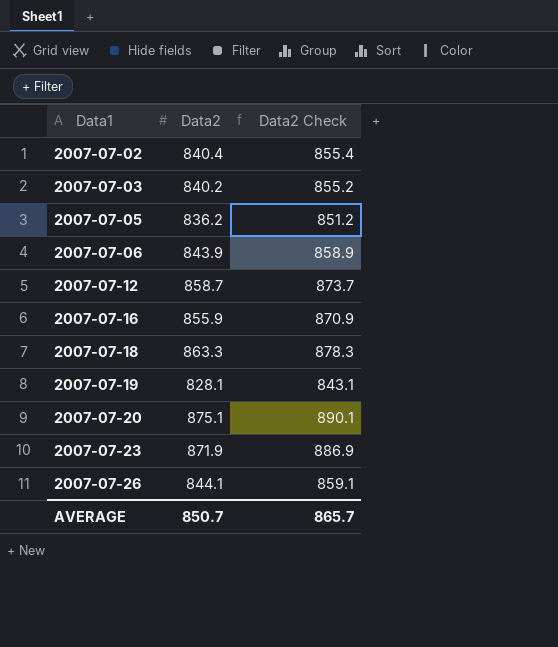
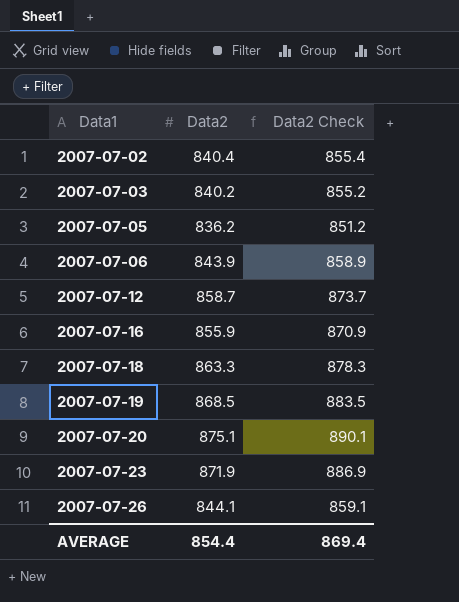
2007-07-19 | Data2: 828.1 -> 868.5
2007-07-19 | Data2 Check: 843.1 -> 883.5
AVERAGE | Data2: 850.7 -> 854.4
AVERAGE | Data2 Check: 865.7 -> 869.4

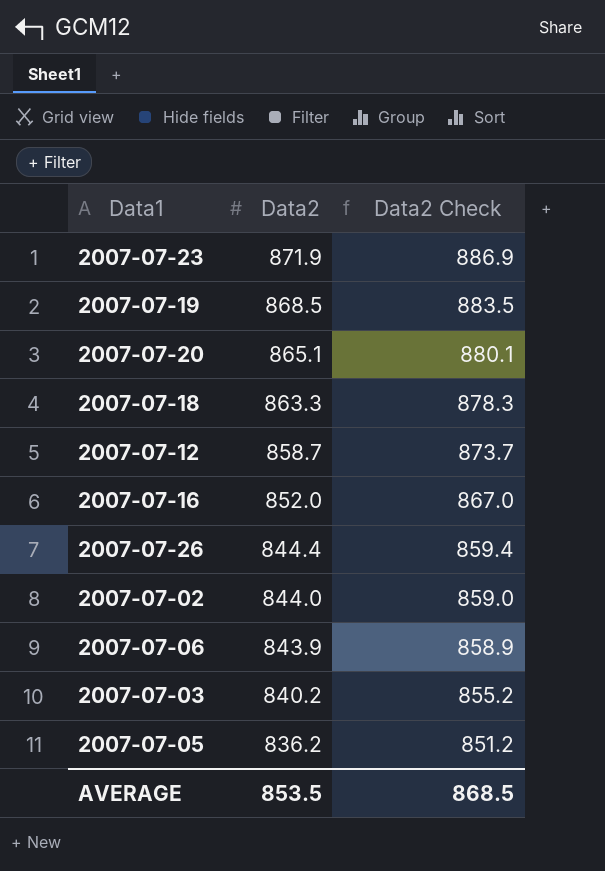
row order: Data1 ascending -> Data2 descending
2007-07-20 | Data2: 875.1 -> 865.1
2007-07-20 | Data2 Check: 890.1 -> 880.1
2007-07-16 | Data2: 855.9 -> 852.0
2007-07-16 | Data2 Check: 870.9 -> 867.0
2007-07-26 | Data2: 844.1 -> 844.4
2007-07-26 | Data2 Check: 859.1 -> 859.4
2007-07-02 | Data2: 840.4 -> 844.0
2007-07-02 | Data2 Check: 855.4 -> 859.0
AVERAGE | Data2: 854.4 -> 853.5
AVERAGE | Data2 Check: 869.4 -> 868.5

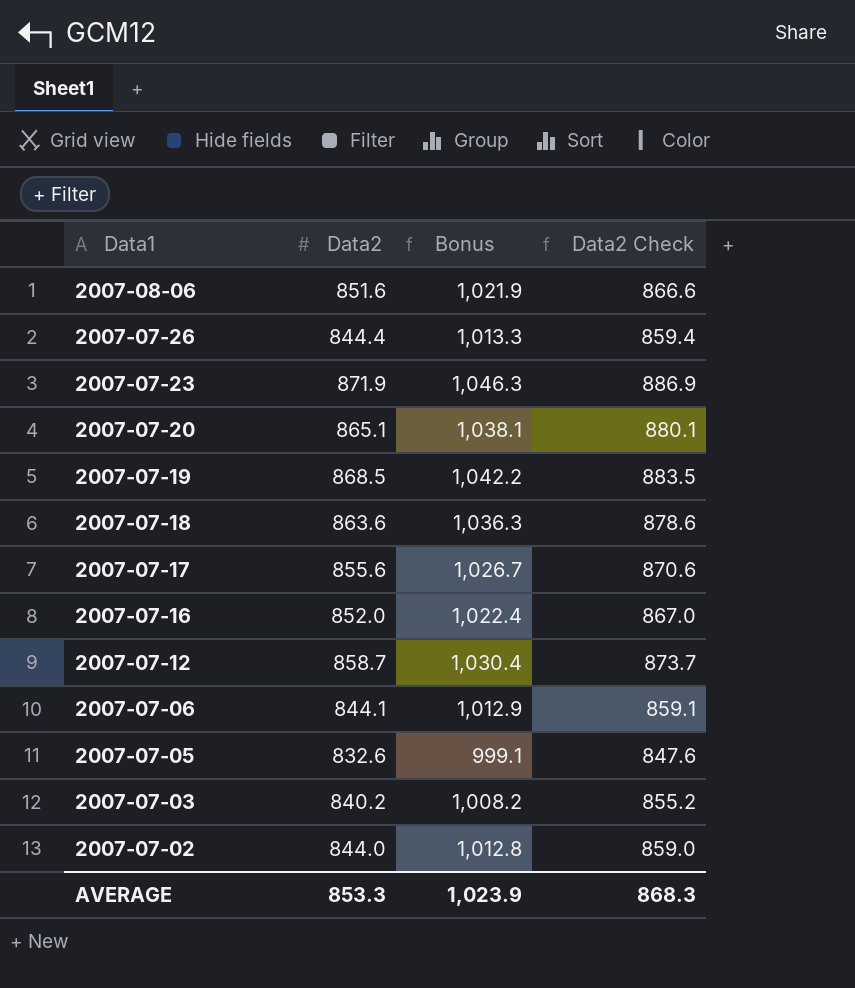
row order: Data2 descending -> Data1 descending
column Bonus | formula: none -> [Data2] * 1.2
row 2007-08-06: none -> 851.6 | 1,021.9 | 866.6
2007-07-18 | Data2: 863.3 -> 863.6
2007-07-18 | Data2 Check: 878.3 -> 878.6
row 2007-07-17: none -> 855.6 | 1,026.7 | 870.6
2007-07-06 | Data2: 843.9 -> 844.1
2007-07-06 | Data2 Check: 858.9 -> 859.1
2007-07-05 | Data2: 836.2 -> 832.6
2007-07-05 | Data2 Check: 851.2 -> 847.6
AVERAGE | Data2: 853.5 -> 853.3
AVERAGE | Data2 Check: 868.5 -> 868.3

